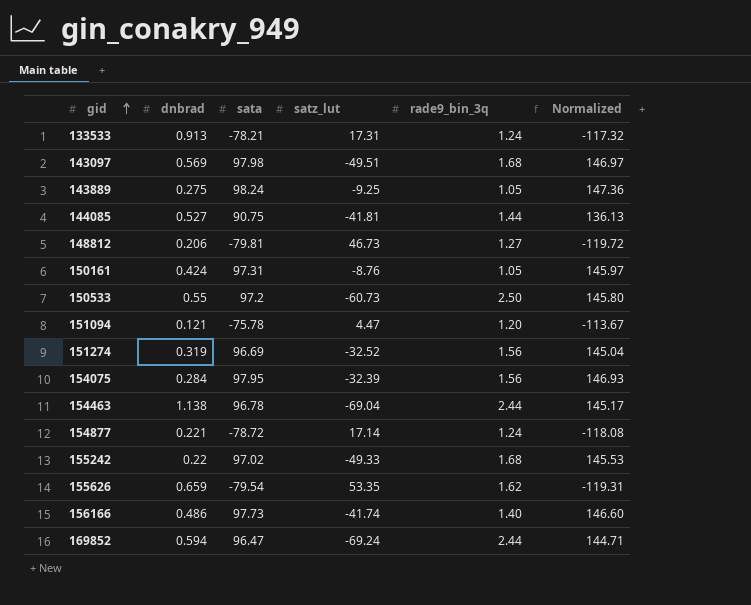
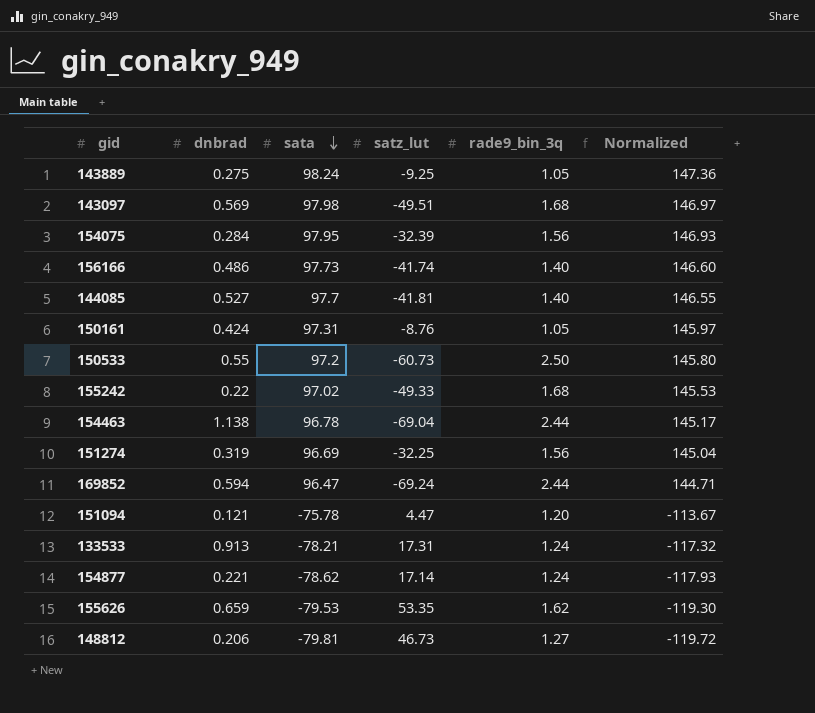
row order: gid ascending -> sata descending
144085 | sata: 90.75 -> 97.7
144085 | rade9_bin_3q: 1.44 -> 1.40
144085 | Normalized: 136.13 -> 146.55
151274 | satz_lut: -32.52 -> -32.25
154877 | sata: -78.72 -> -78.62
154877 | Normalized: -118.08 -> -117.93
155626 | sata: -79.54 -> -79.53
155626 | Normalized: -119.31 -> -119.30

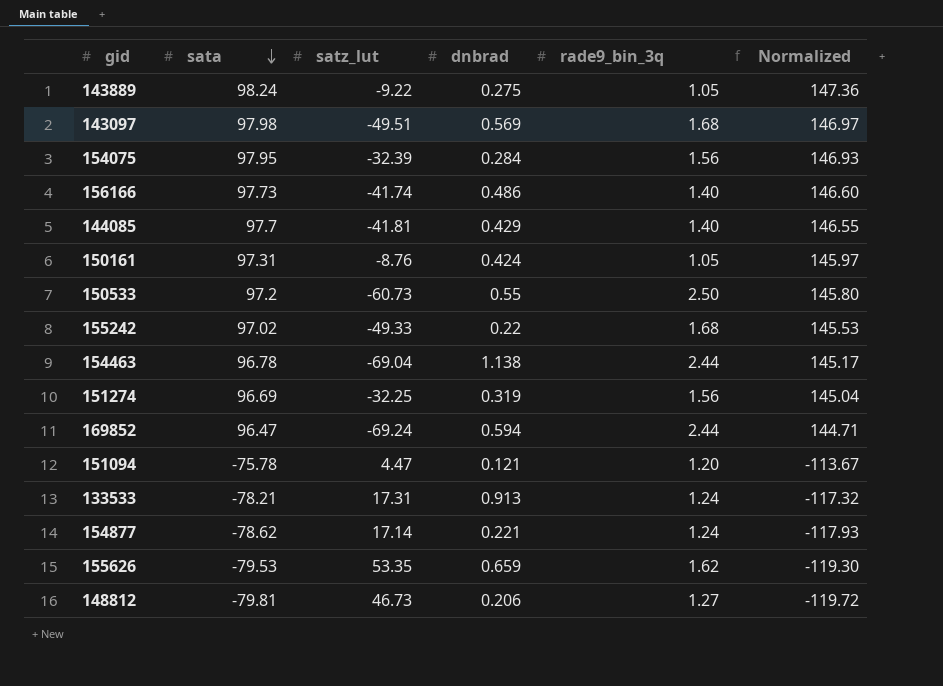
column dnbrad | position: 2 -> 4
143889 | satz_lut: -9.25 -> -9.22
144085 | dnbrad: 0.527 -> 0.429

